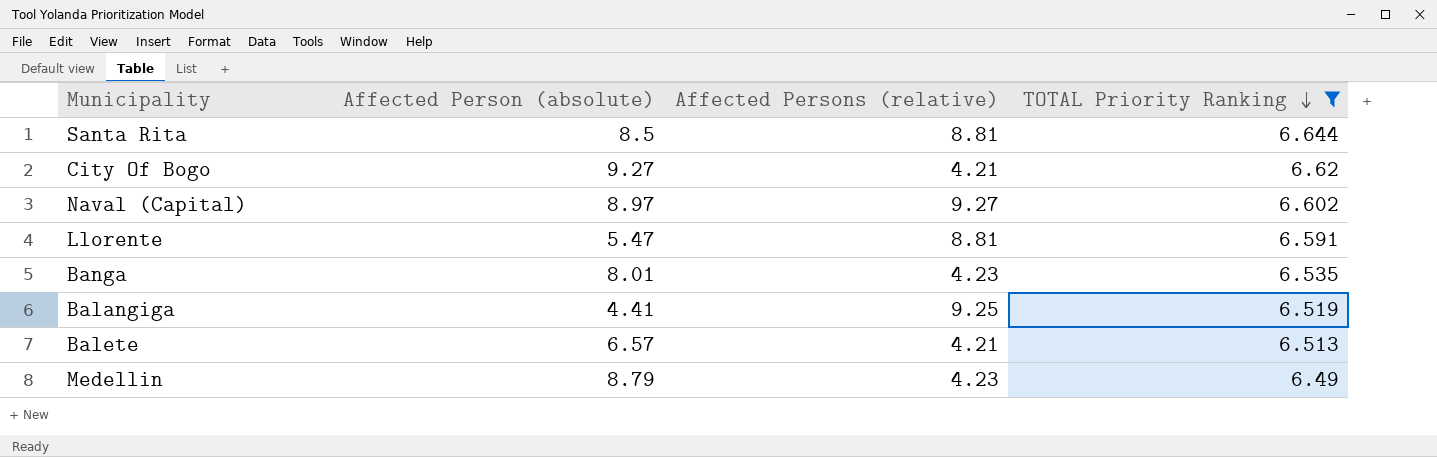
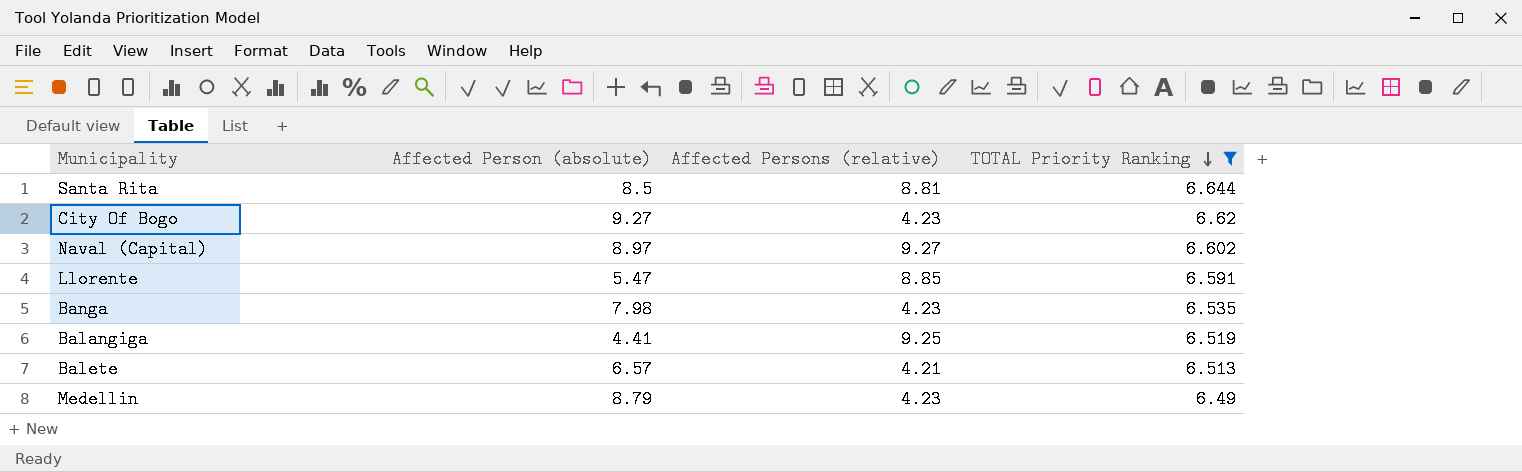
City Of Bogo | Affected Persons (relative): 4.21 -> 4.23
Llorente | Affected Persons (relative): 8.81 -> 8.85
Banga | Affected Person (absolute): 8.01 -> 7.98

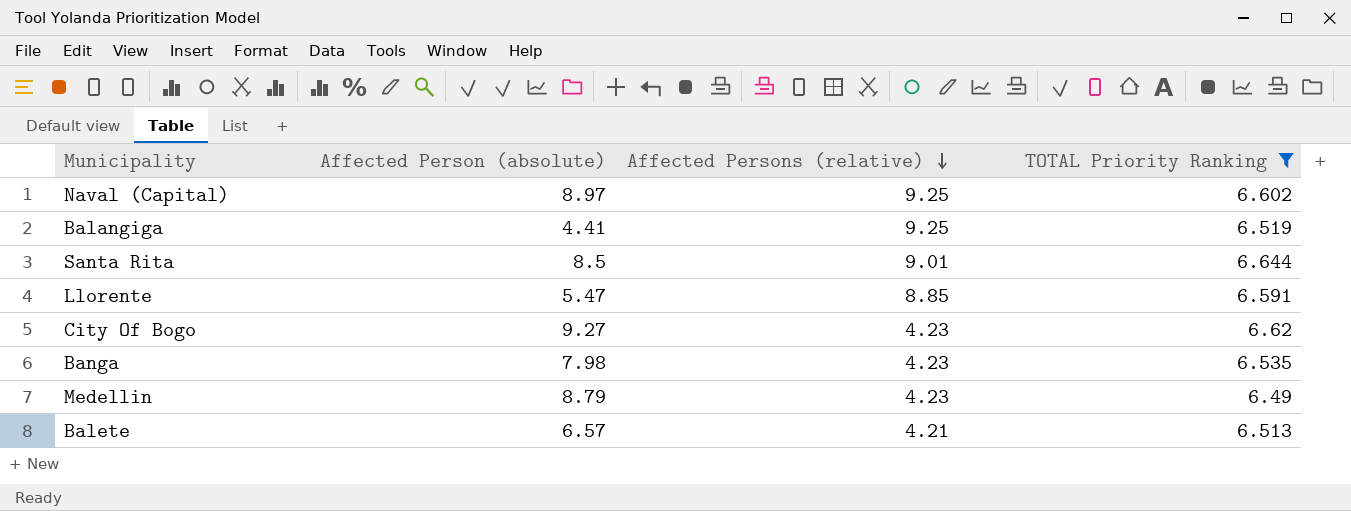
row order: TOTAL Priority Ranking descending -> Affected Persons (relative) descending
Naval (Capital) | Affected Persons (relative): 9.27 -> 9.25
Santa Rita | Affected Persons (relative): 8.81 -> 9.01

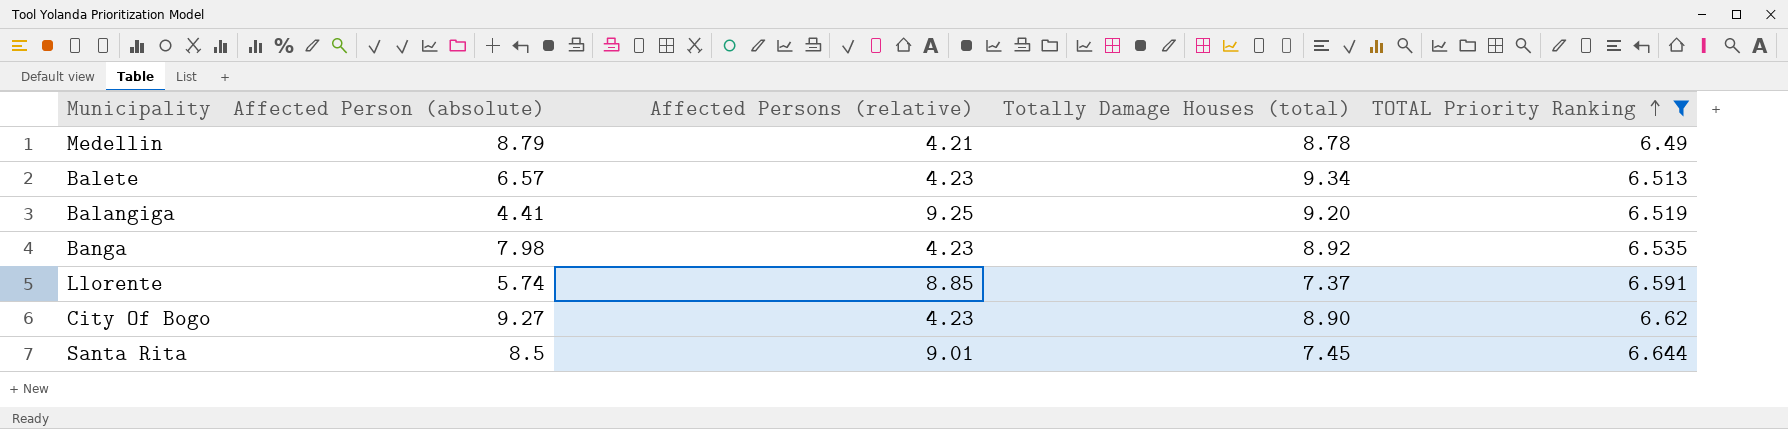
row order: Affected Persons (relative) descending -> TOTAL Priority Ranking ascending
column Totally Damage Houses (total) | position: none -> 4
row Naval (Capital): 8.97 | 9.25 | 6.602 -> none
Medellin | Affected Persons (relative): 4.23 -> 4.21
Balete | Affected Persons (relative): 4.21 -> 4.23
Llorente | Affected Person (absolute): 5.47 -> 5.74

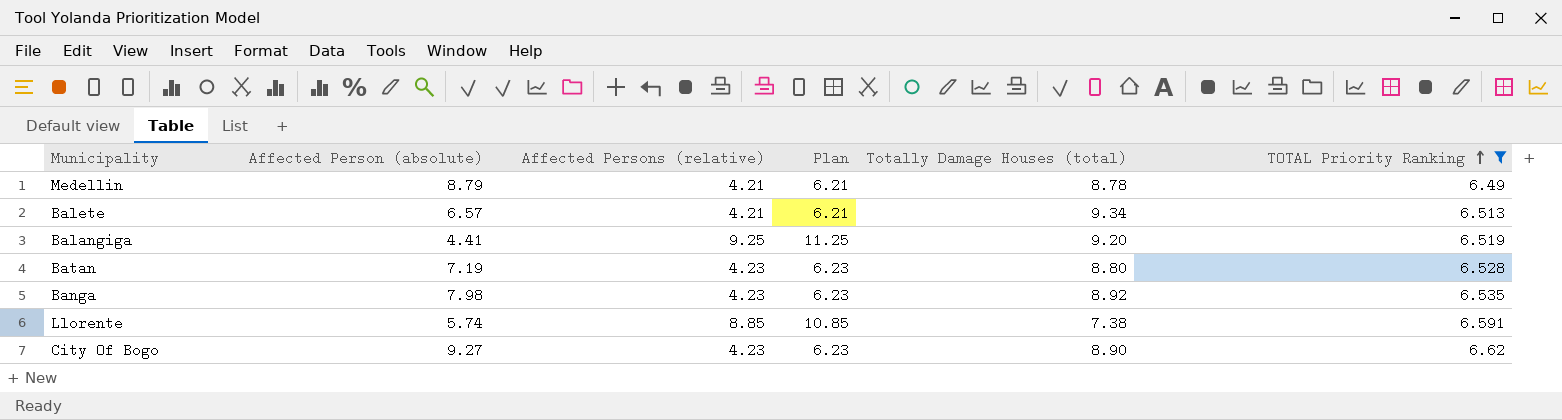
column Plan | formula: none -> [Affected Persons (relative)] + 2
row Santa Rita: 8.5 | 9.01 | 7.45 | 6.644 -> none
Balete | Affected Persons (relative): 4.23 -> 4.21
row Batan: none -> 7.19 | 4.23 | 6.23 | 8.80 | 6.528
Llorente | Totally Damage Houses (total): 7.37 -> 7.38

